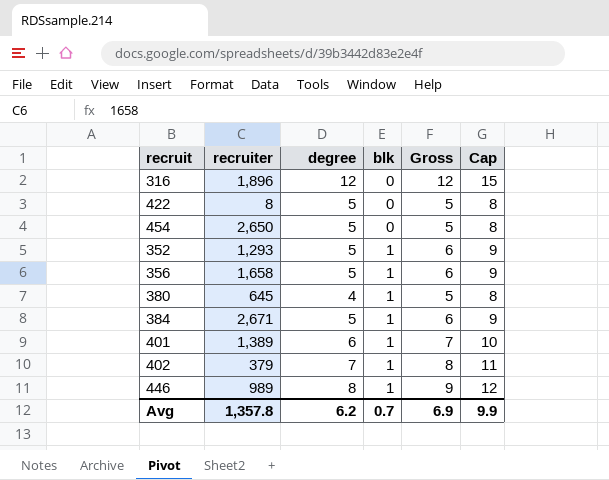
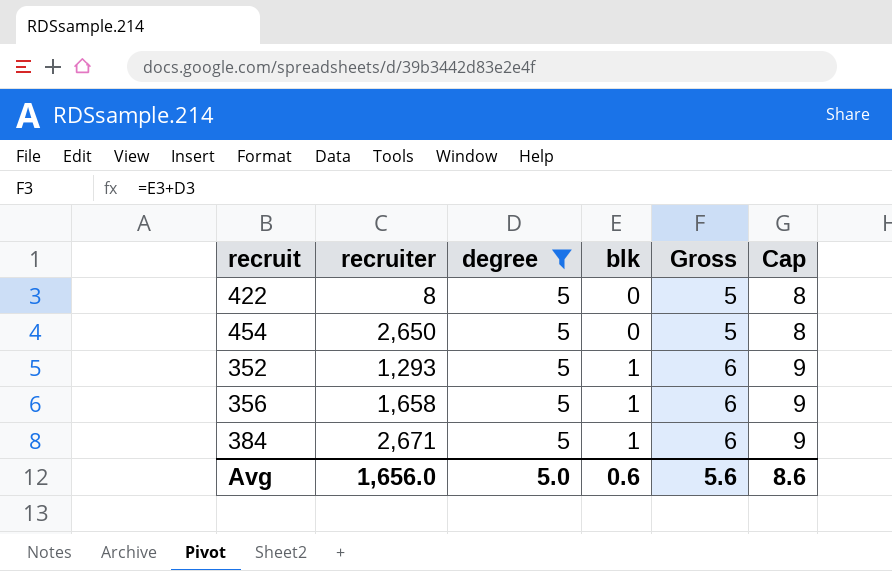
filter: none -> degree = 5
Avg | recruiter: 1,357.8 -> 1,656.0
Avg | degree: 6.2 -> 5.0
Avg | blk: 0.7 -> 0.6
Avg | Gross: 6.9 -> 5.6
Avg | Cap: 9.9 -> 8.6

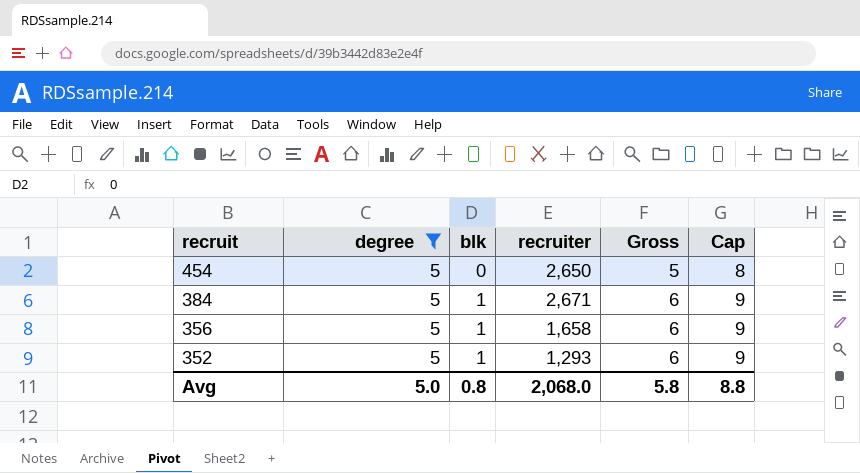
row order: blk ascending -> recruit descending
column recruiter | position: 2 -> 4
row 422: 8 | 5 | 0 | 5 | 8 -> none
Avg | blk: 0.6 -> 0.8
Avg | recruiter: 1,656.0 -> 2,068.0
Avg | Gross: 5.6 -> 5.8
Avg | Cap: 8.6 -> 8.8

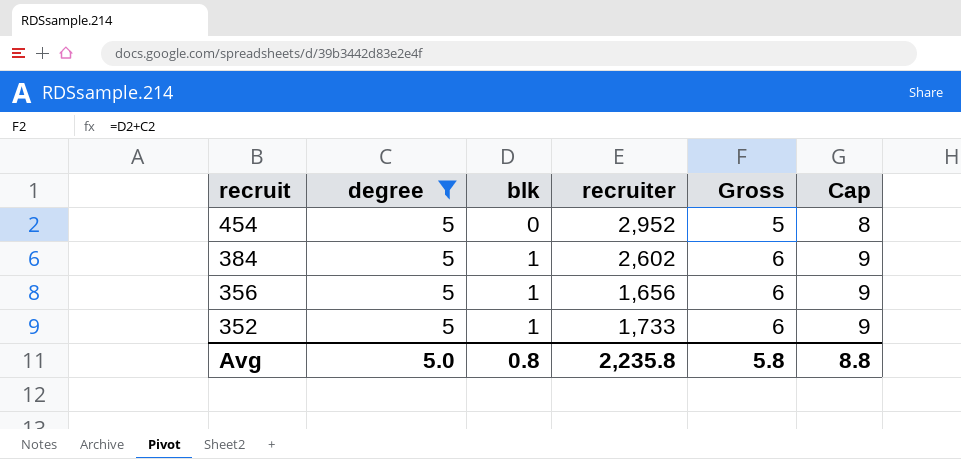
454 | recruiter: 2,650 -> 2,952
384 | recruiter: 2,671 -> 2,602
356 | recruiter: 1,658 -> 1,656
352 | recruiter: 1,293 -> 1,733
Avg | recruiter: 2,068.0 -> 2,235.8

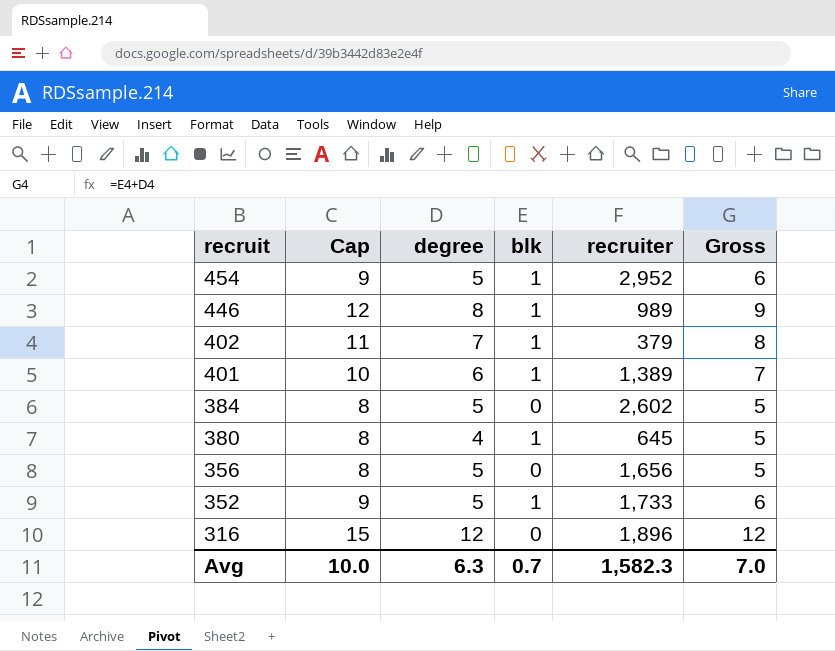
filter: degree = 5 -> none
column Cap | position: 6 -> 2
454 | Cap: 8 -> 9
454 | blk: 0 -> 1
454 | Gross: 5 -> 6
384 | Cap: 9 -> 8
384 | blk: 1 -> 0
384 | Gross: 6 -> 5
356 | Cap: 9 -> 8
356 | blk: 1 -> 0
356 | Gross: 6 -> 5
Avg | Cap: 8.8 -> 10.0
Avg | degree: 5.0 -> 6.3
Avg | blk: 0.8 -> 0.7
Avg | recruiter: 2,235.8 -> 1,582.3
Avg | Gross: 5.8 -> 7.0

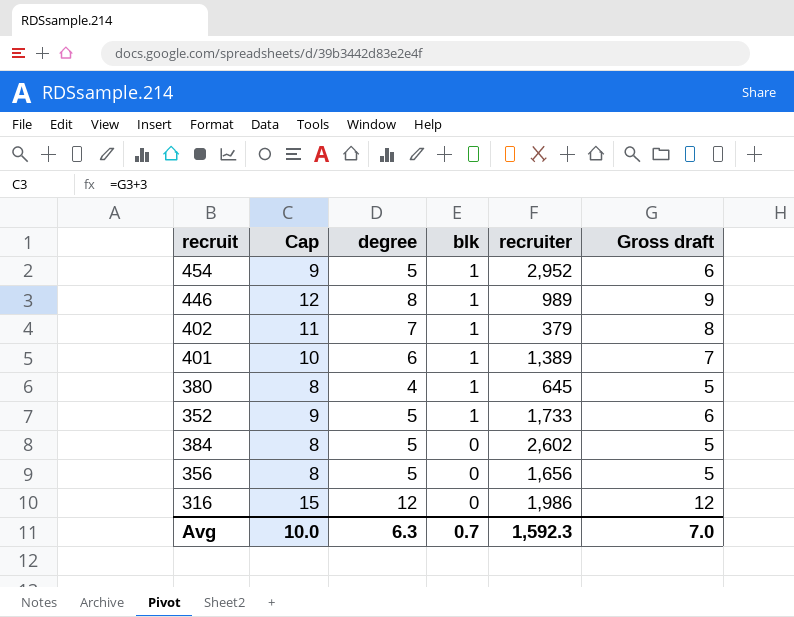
row order: recruit descending -> blk descending
column name: Gross -> Gross draft
316 | recruiter: 1,896 -> 1,986
Avg | recruiter: 1,582.3 -> 1,592.3

